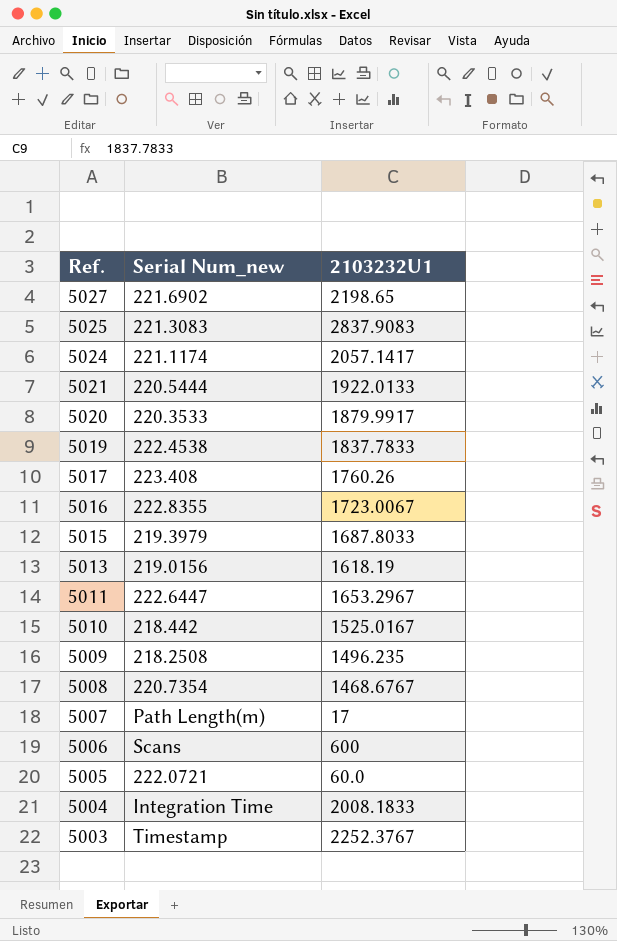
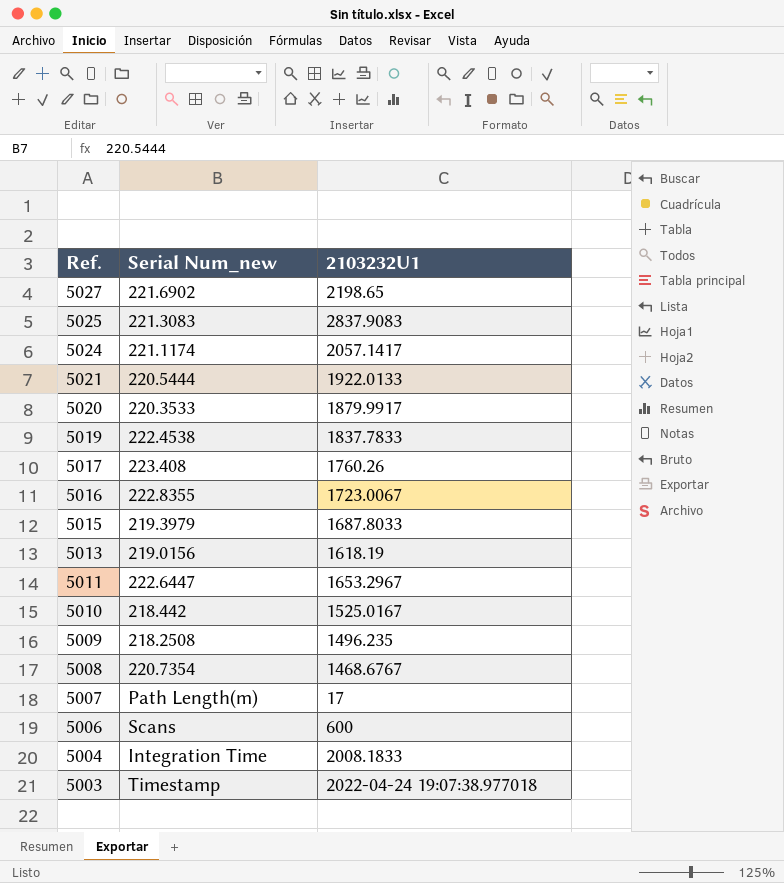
row 5005: 222.0721 | 60.0 -> none
5003 | 2103232U1: 2252.3767 -> 2022-04-24 19:07:38.977018

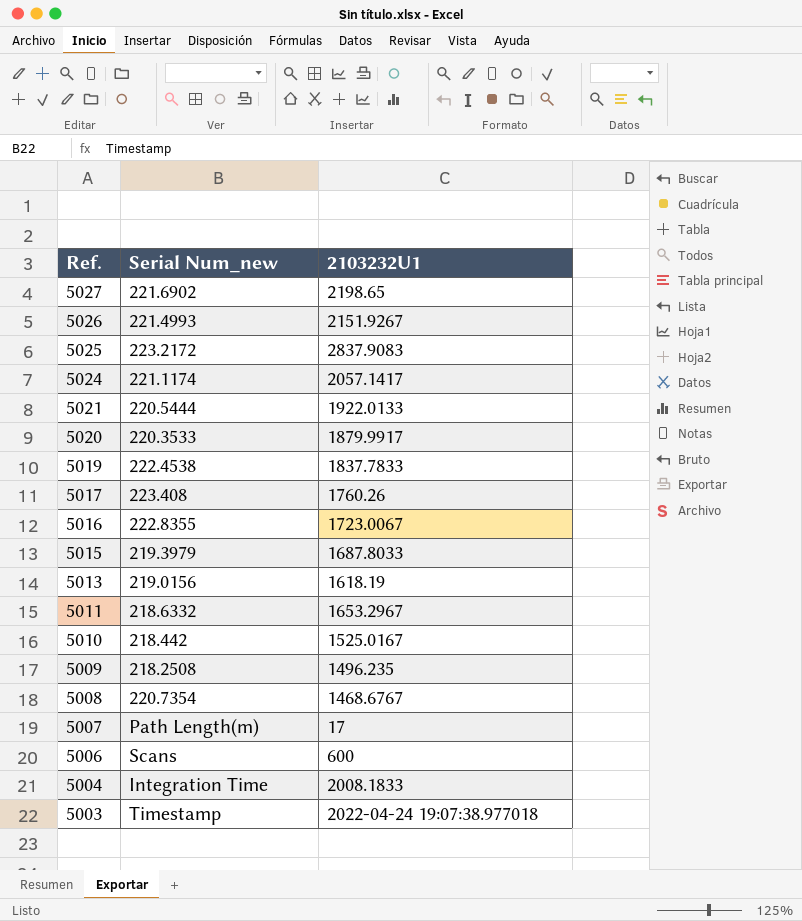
row 5026: none -> 221.4993 | 2151.9267
5025 | Serial Num_new: 221.3083 -> 223.2172
5011 | Serial Num_new: 222.6447 -> 218.6332

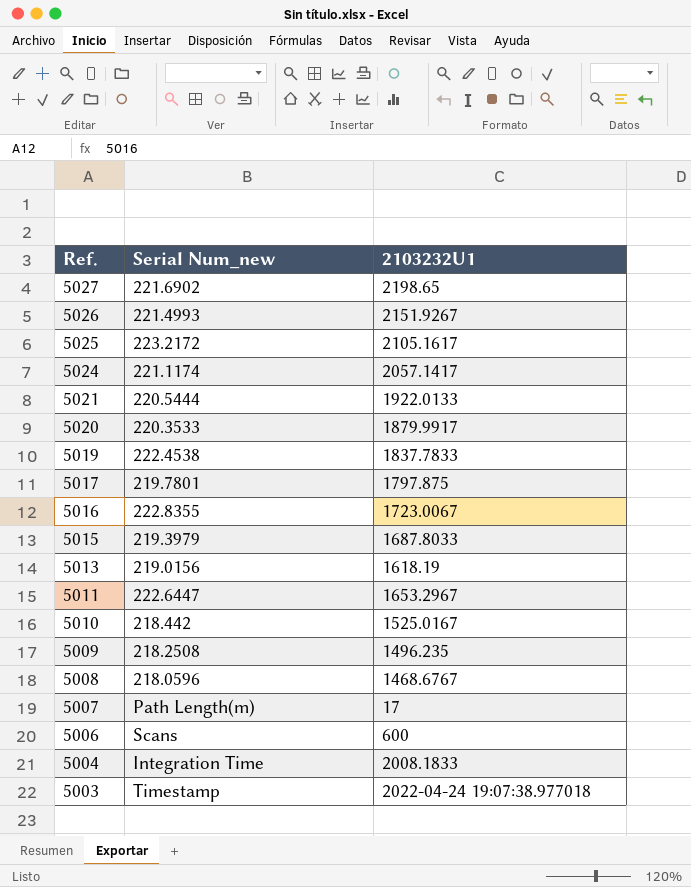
5025 | 2103232U1: 2837.9083 -> 2105.1617
5017 | Serial Num_new: 223.408 -> 219.7801
5017 | 2103232U1: 1760.26 -> 1797.875
5011 | Serial Num_new: 218.6332 -> 222.6447
5008 | Serial Num_new: 220.7354 -> 218.0596

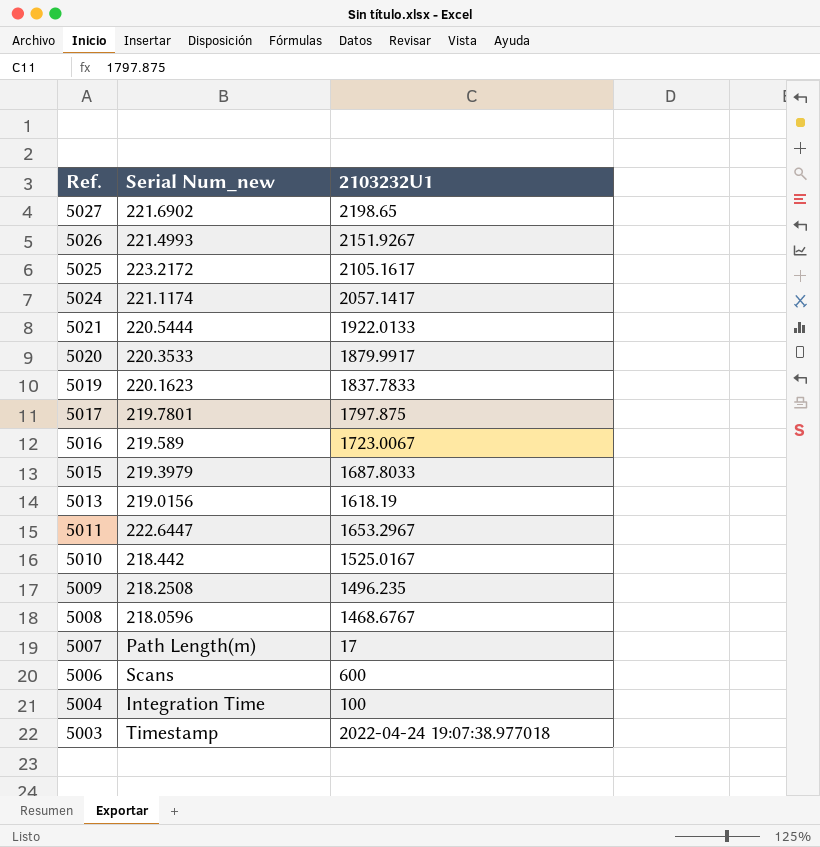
5019 | Serial Num_new: 222.4538 -> 220.1623
5016 | Serial Num_new: 222.8355 -> 219.589
5004 | 2103232U1: 2008.1833 -> 100

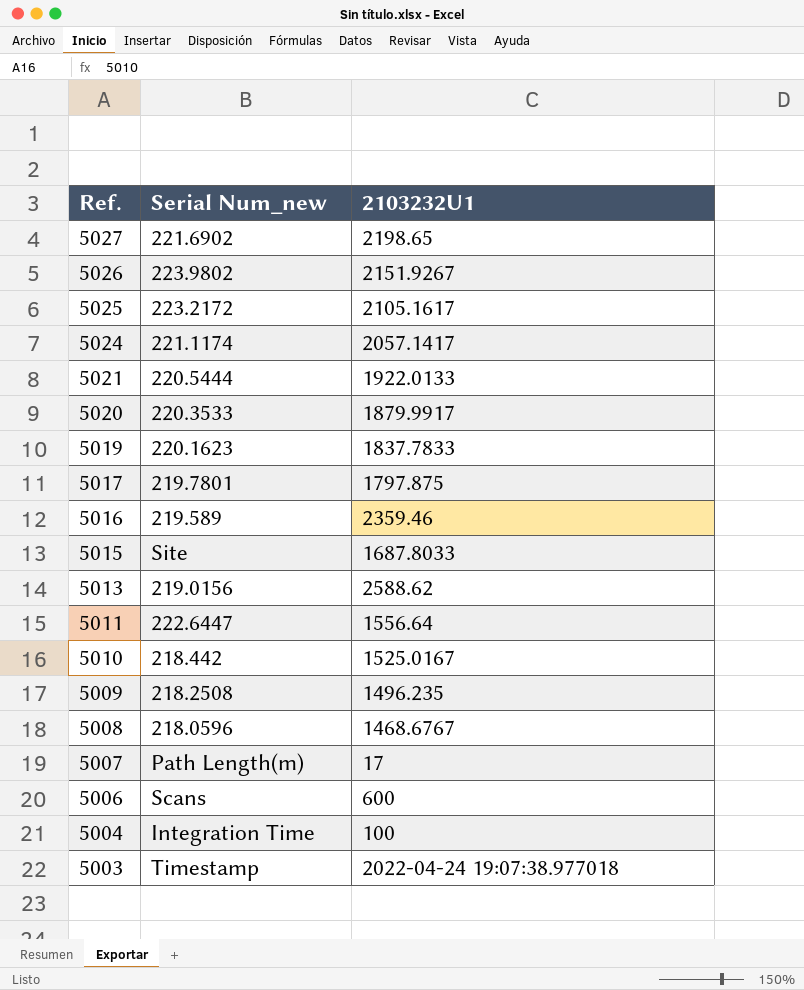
5026 | Serial Num_new: 221.4993 -> 223.9802
5016 | 2103232U1: 1723.0067 -> 2359.46
5015 | Serial Num_new: 219.3979 -> Site
5013 | 2103232U1: 1618.19 -> 2588.62
5011 | 2103232U1: 1653.2967 -> 1556.64

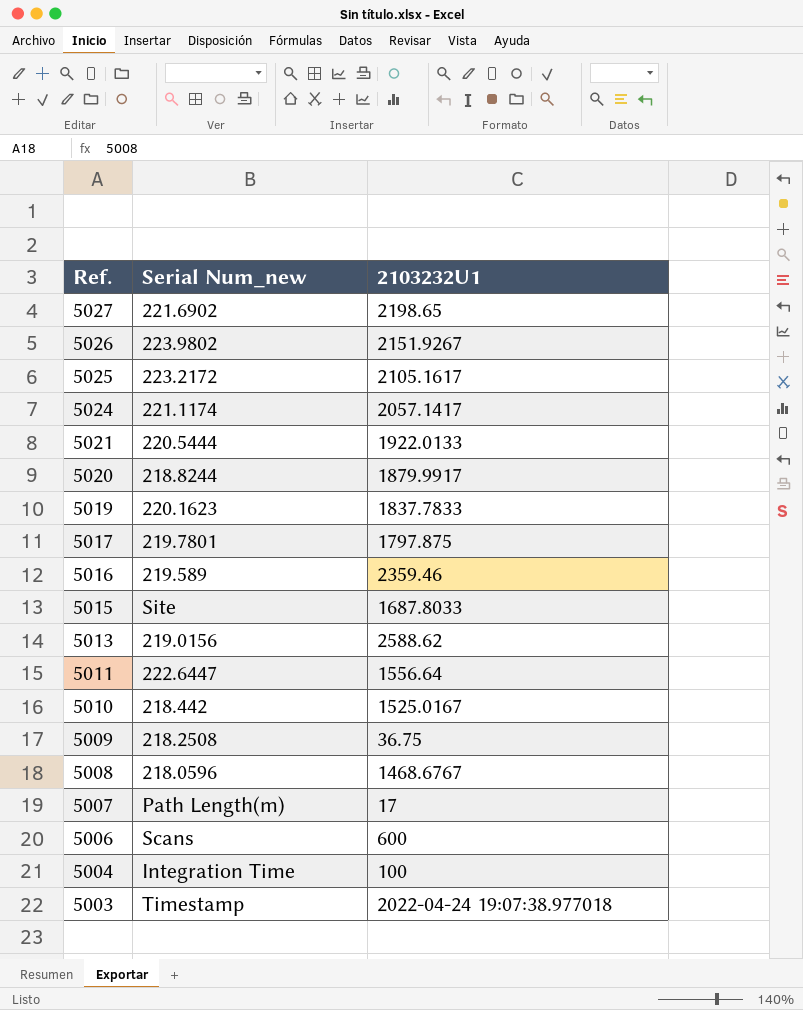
5020 | Serial Num_new: 220.3533 -> 218.8244
5009 | 2103232U1: 1496.235 -> 36.75

